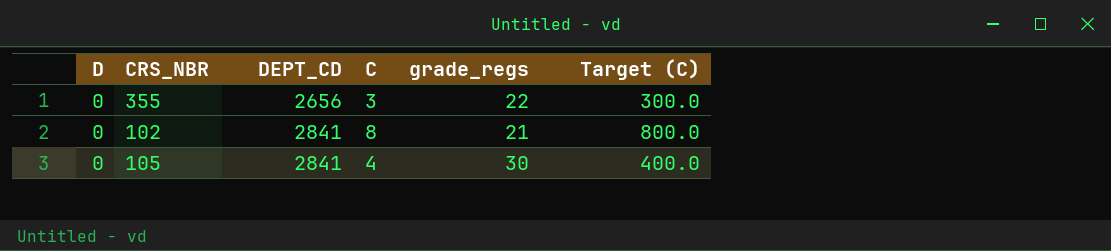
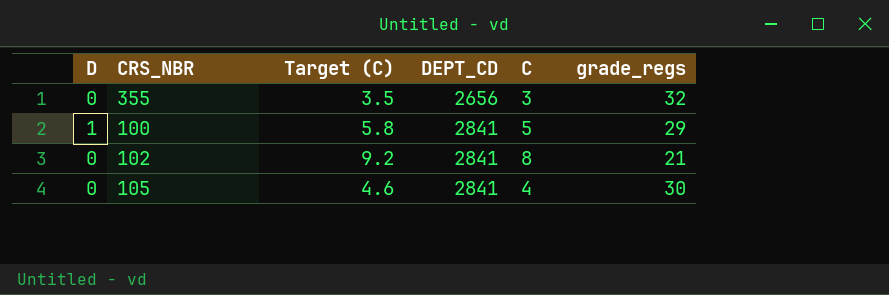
column Target (C) | formula: [C] * 100 -> [C] * 1.15
column Target (C) | position: 6 -> 3
355 | grade_regs: 22 -> 32
row 100: none -> 1 | 5.8 | 2841 | 5 | 29

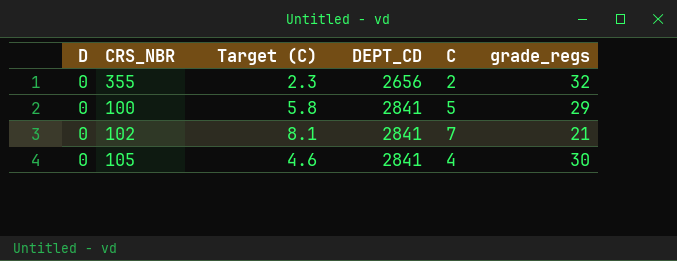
355 | Target (C): 3.5 -> 2.3
355 | C: 3 -> 2
100 | D: 1 -> 0
102 | Target (C): 9.2 -> 8.1
102 | C: 8 -> 7

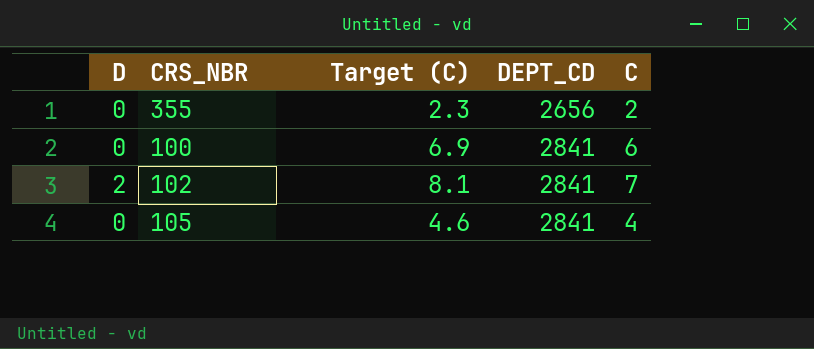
column grade_regs | position: 6 -> none
100 | Target (C): 5.8 -> 6.9
100 | C: 5 -> 6
102 | D: 0 -> 2

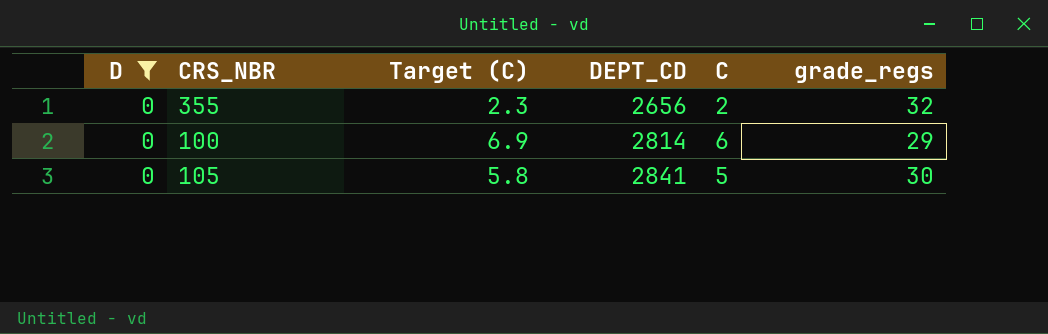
filter: none -> D = 0
column grade_regs | position: none -> 6
100 | DEPT_CD: 2841 -> 2814
105 | Target (C): 4.6 -> 5.8
105 | C: 4 -> 5

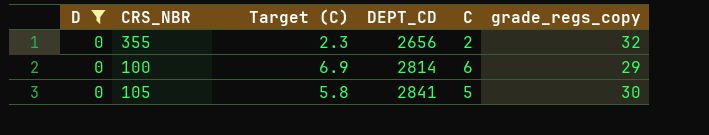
column name: grade_regs -> grade_regs_copy

